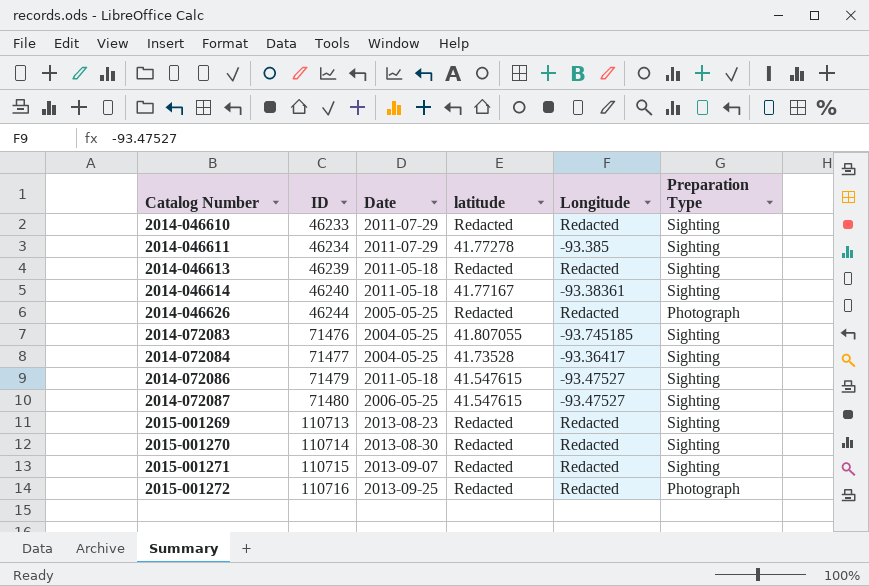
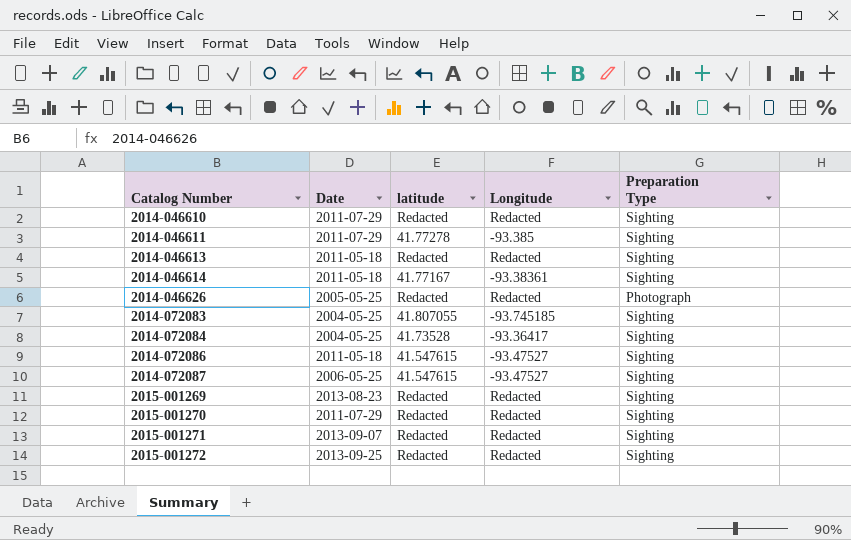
column ID | position: 2 -> none
2015-001270 | Date: 2013-08-30 -> 2011-07-29
2015-001272 | Preparation Type: Photograph -> Sighting

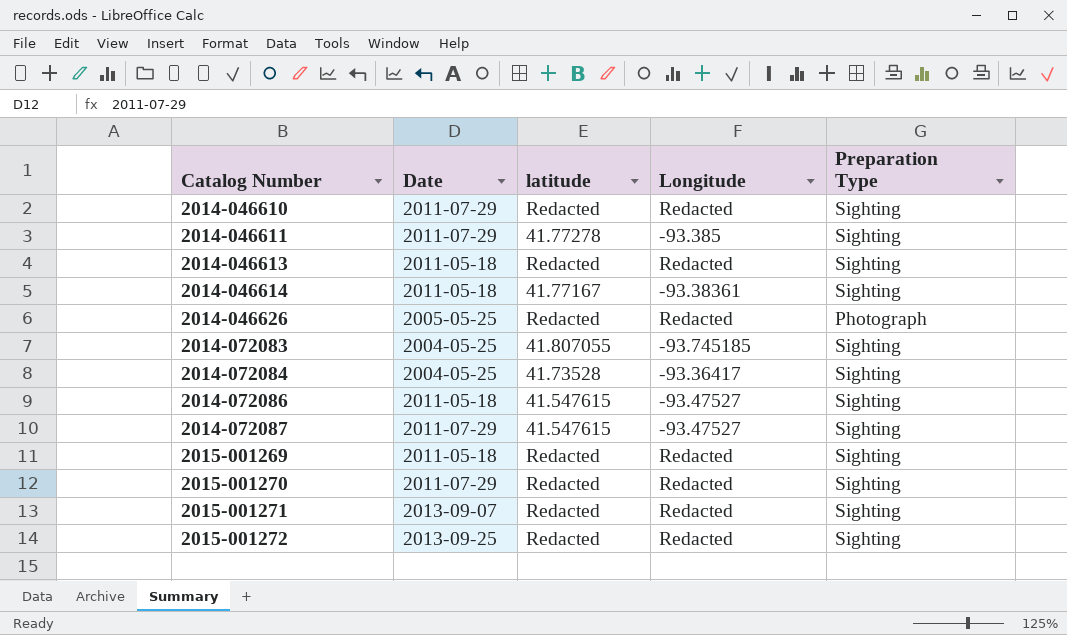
2014-072087 | Date: 2006-05-25 -> 2011-07-29
2015-001269 | Date: 2013-08-23 -> 2011-05-18

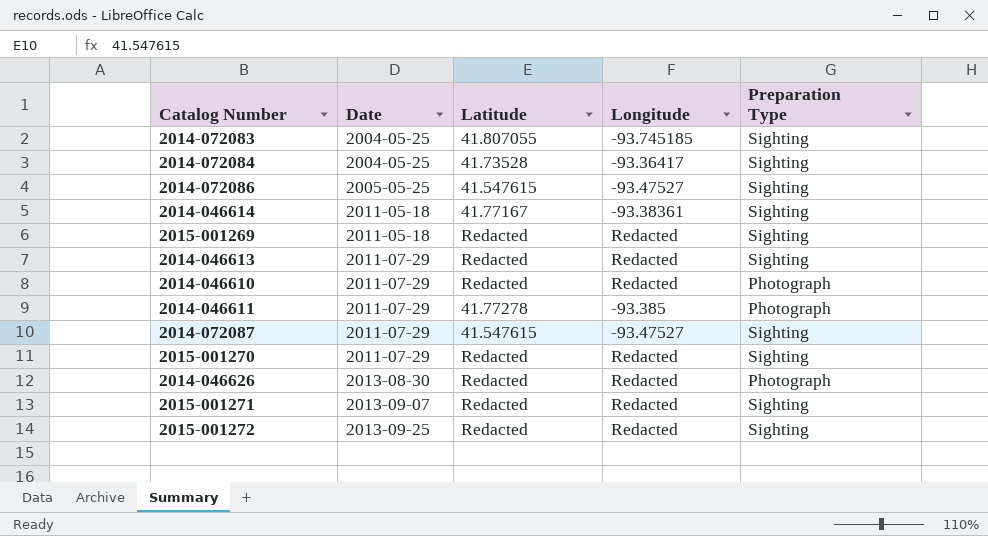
row order: Catalog Number ascending -> Date ascending
column name: latitude -> Latitude
2014-072086 | Date: 2011-05-18 -> 2005-05-25
2014-046613 | Date: 2011-05-18 -> 2011-07-29
2014-046610 | Preparation Type: Sighting -> Photograph
2014-046611 | Preparation Type: Sighting -> Photograph
2014-046626 | Date: 2005-05-25 -> 2013-08-30

